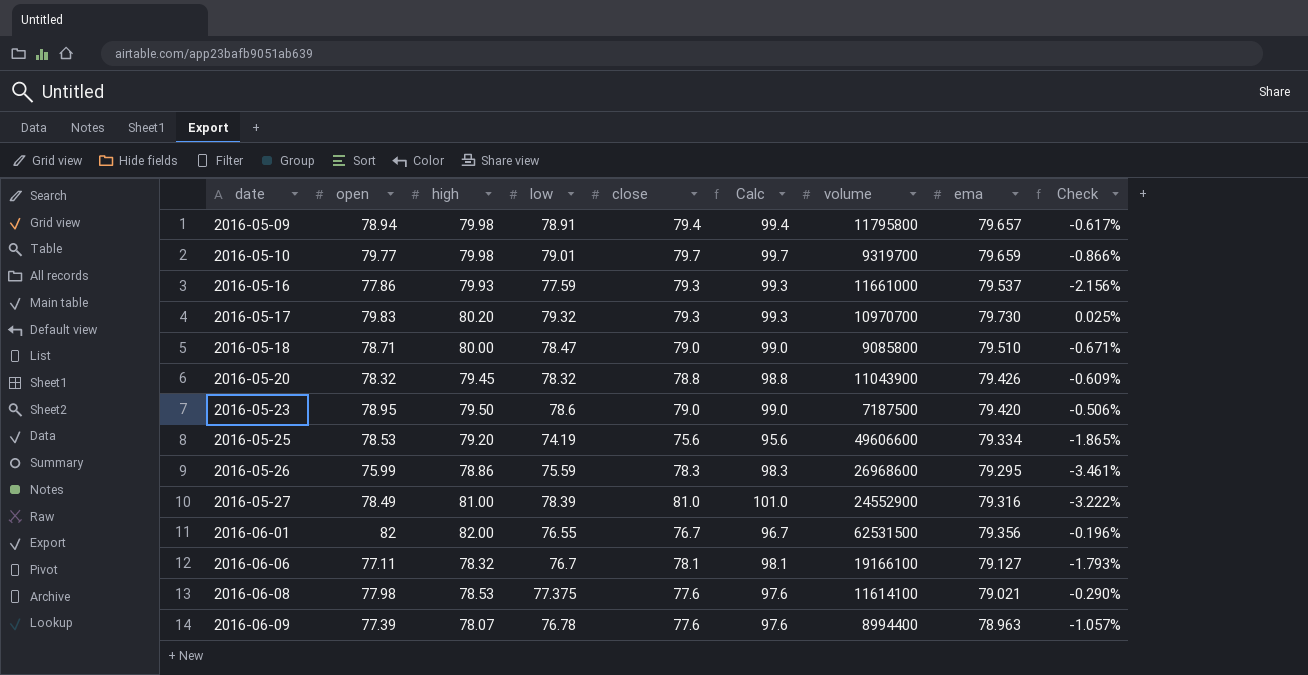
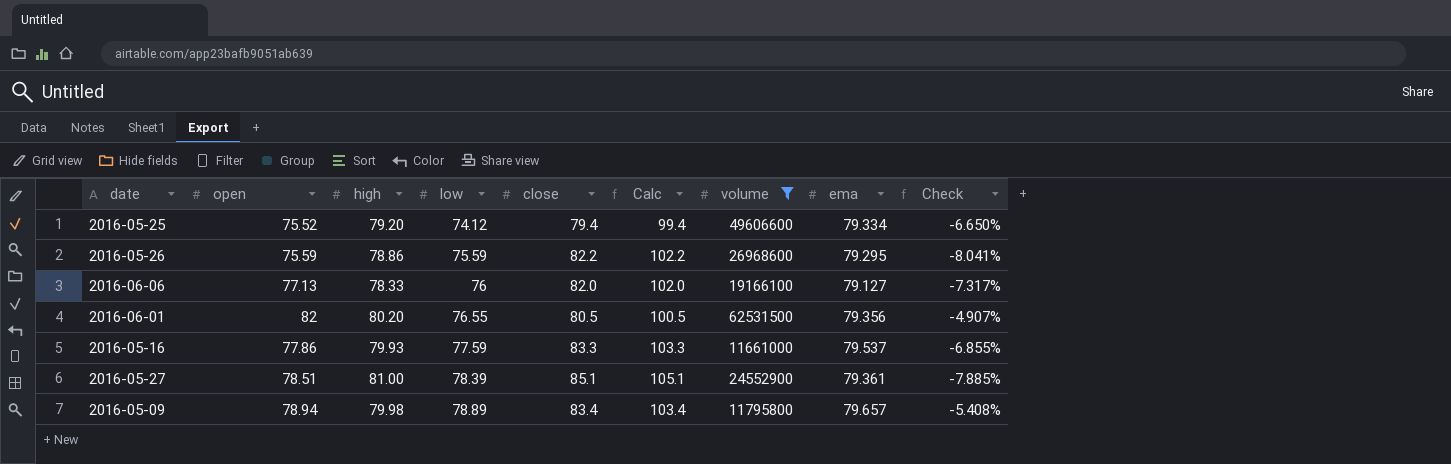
filter: none -> volume >= 11661000
row order: date ascending -> low ascending
2016-05-25 | open: 78.53 -> 75.52
2016-05-25 | low: 74.19 -> 74.12
2016-05-25 | close: 75.6 -> 79.4
2016-05-25 | Calc: 95.6 -> 99.4
2016-05-25 | Check: -1.865% -> -6.650%
2016-05-26 | open: 75.99 -> 75.59
2016-05-26 | close: 78.3 -> 82.2
2016-05-26 | Calc: 98.3 -> 102.2
2016-05-26 | Check: -3.461% -> -8.041%
2016-06-06 | open: 77.11 -> 77.13
2016-06-06 | high: 78.32 -> 78.33
2016-06-06 | low: 76.7 -> 76
2016-06-06 | close: 78.1 -> 82.0
2016-06-06 | Calc: 98.1 -> 102.0
2016-06-06 | Check: -1.793% -> -7.317%
2016-06-01 | high: 82.00 -> 80.20
2016-06-01 | close: 76.7 -> 80.5
2016-06-01 | Calc: 96.7 -> 100.5
2016-06-01 | Check: -0.196% -> -4.907%
2016-05-16 | close: 79.3 -> 83.3
2016-05-16 | Calc: 99.3 -> 103.3
2016-05-16 | Check: -2.156% -> -6.855%
2016-05-27 | open: 78.49 -> 78.51
2016-05-27 | close: 81.0 -> 85.1
2016-05-27 | Calc: 101.0 -> 105.1
2016-05-27 | ema: 79.316 -> 79.361
2016-05-27 | Check: -3.222% -> -7.885%
2016-05-09 | low: 78.91 -> 78.89
2016-05-09 | close: 79.4 -> 83.4
2016-05-09 | Calc: 99.4 -> 103.4
2016-05-09 | Check: -0.617% -> -5.408%

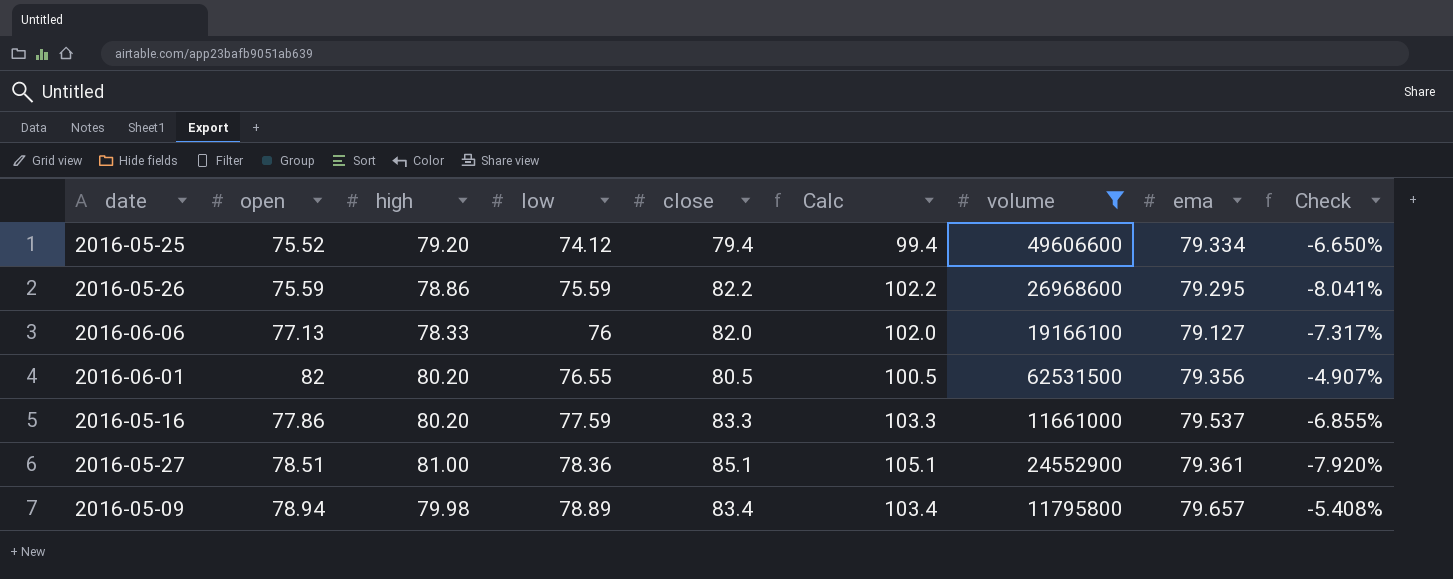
2016-05-16 | high: 79.93 -> 80.20
2016-05-27 | low: 78.39 -> 78.36
2016-05-27 | Check: -7.885% -> -7.920%

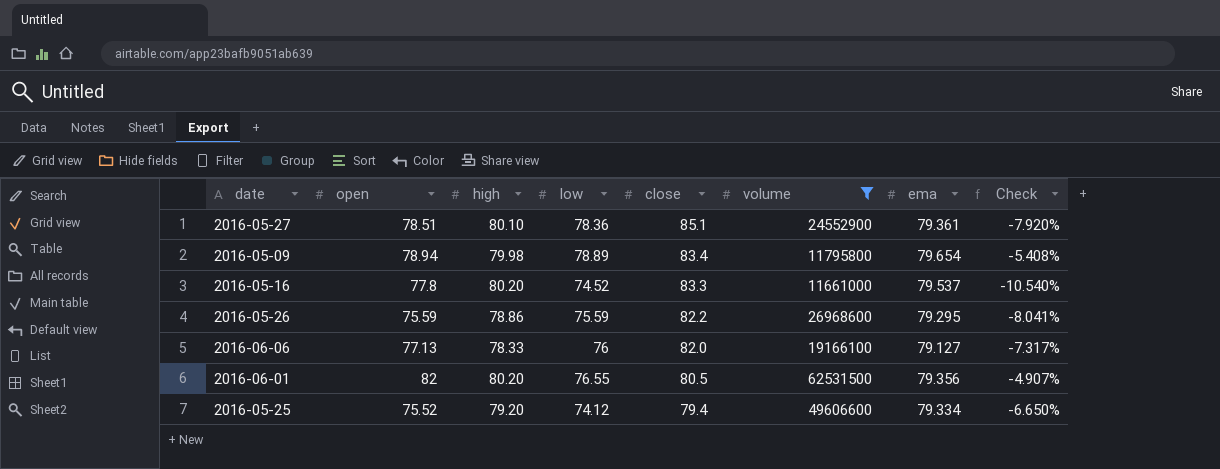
row order: low ascending -> close descending
column Calc | formula: [close] + 20 -> none
2016-05-27 | high: 81.00 -> 80.10
2016-05-09 | ema: 79.657 -> 79.654
2016-05-16 | open: 77.86 -> 77.8
2016-05-16 | low: 77.59 -> 74.52
2016-05-16 | Check: -6.855% -> -10.540%

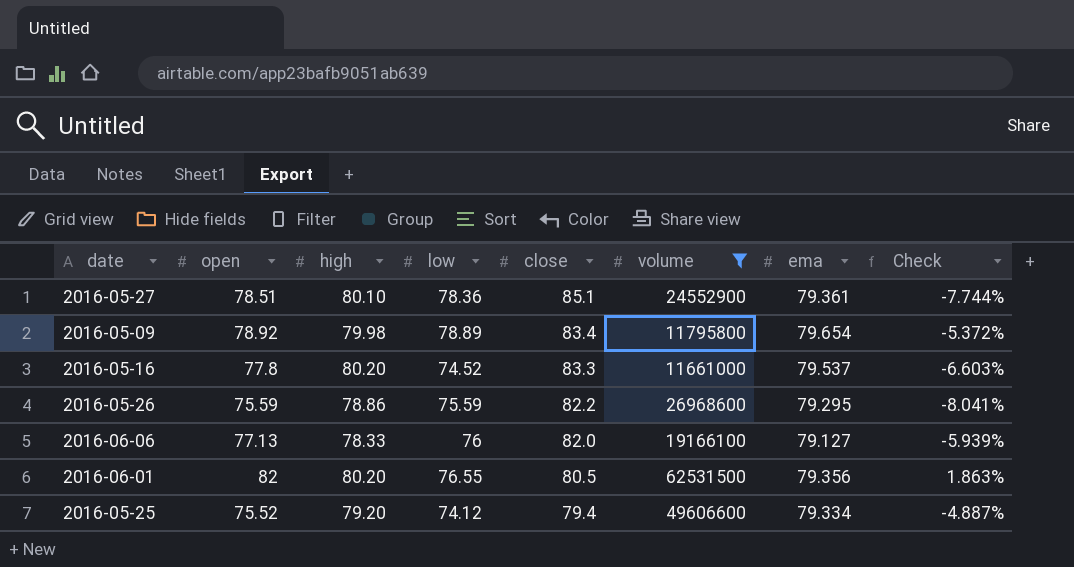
column Check | formula: ([low] - [close]) / [close] -> ([open] - [close]) / [close]
2016-05-09 | open: 78.94 -> 78.92

